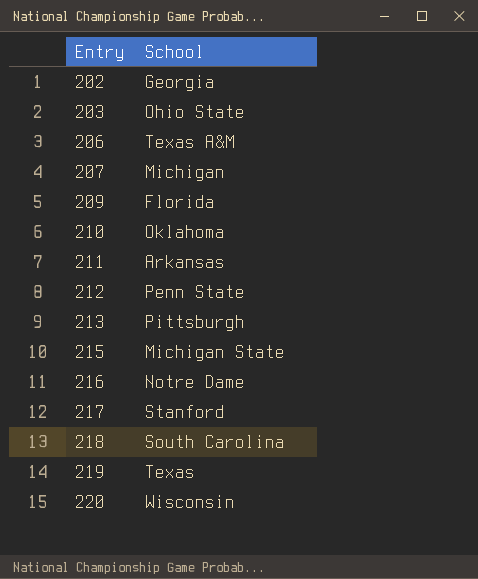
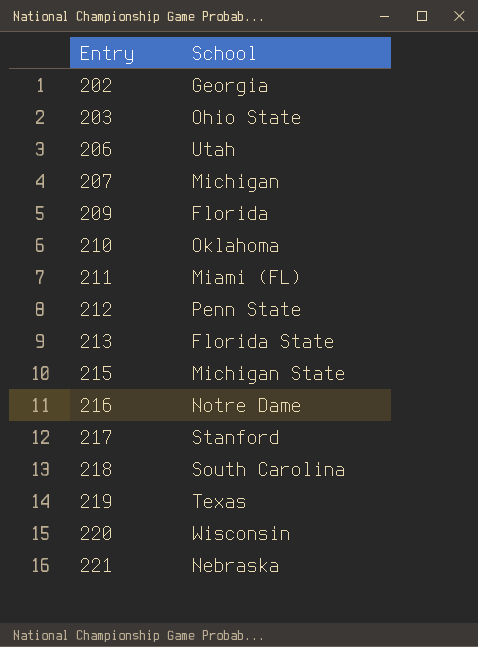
206 | School: Texas A&M -> Utah
211 | School: Arkansas -> Miami (FL)
213 | School: Pittsburgh -> Florida State
row 221: none -> Nebraska

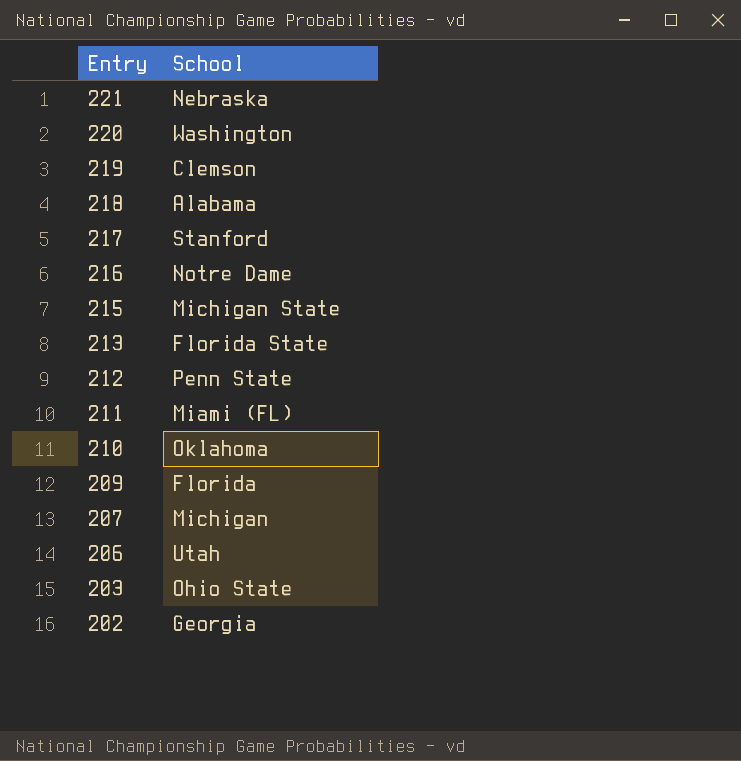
row order: Entry ascending -> Entry descending
220 | School: Wisconsin -> Washington
219 | School: Texas -> Clemson
218 | School: South Carolina -> Alabama

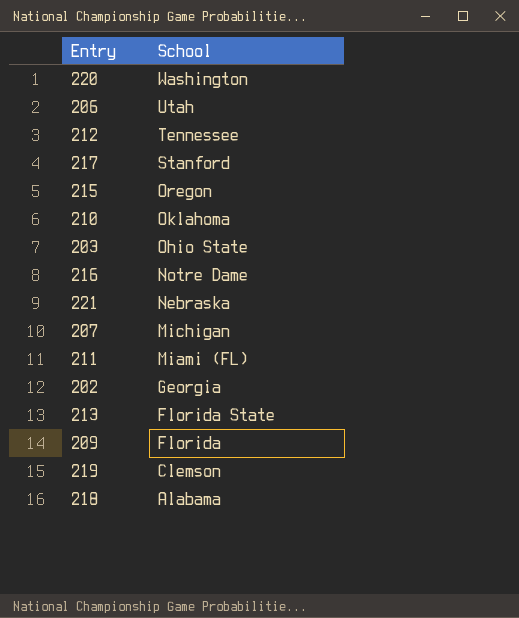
row order: Entry descending -> School descending
212 | School: Penn State -> Tennessee
215 | School: Michigan State -> Oregon

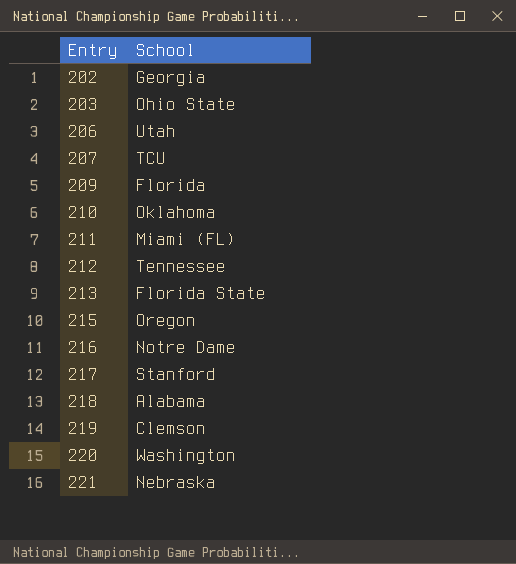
row order: School descending -> Entry ascending
207 | School: Michigan -> TCU

